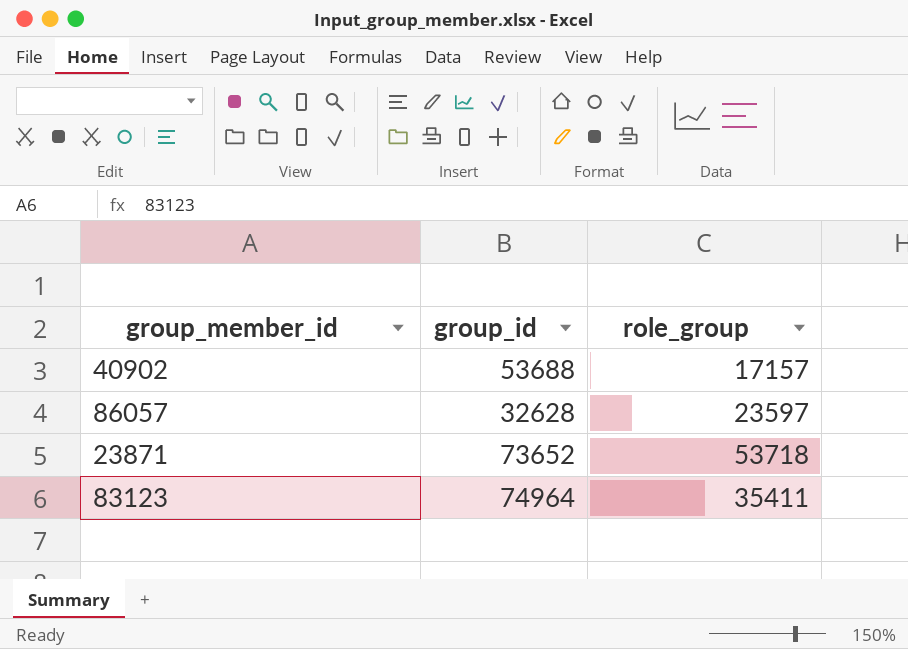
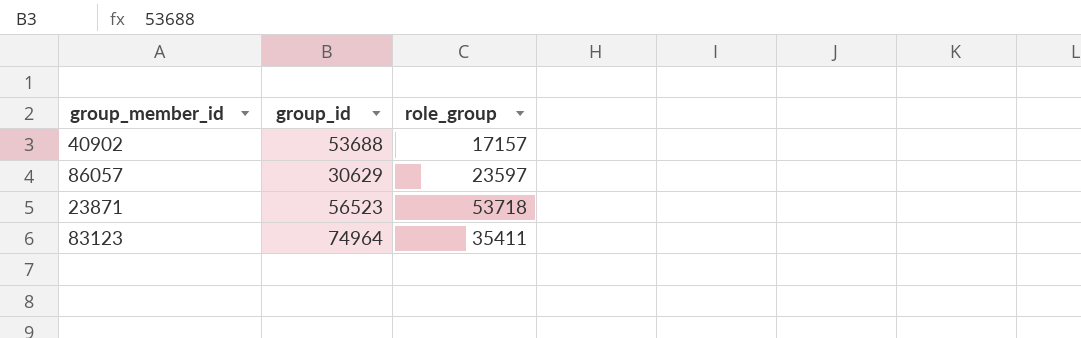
86057 | group_id: 32628 -> 30629
23871 | group_id: 73652 -> 56523

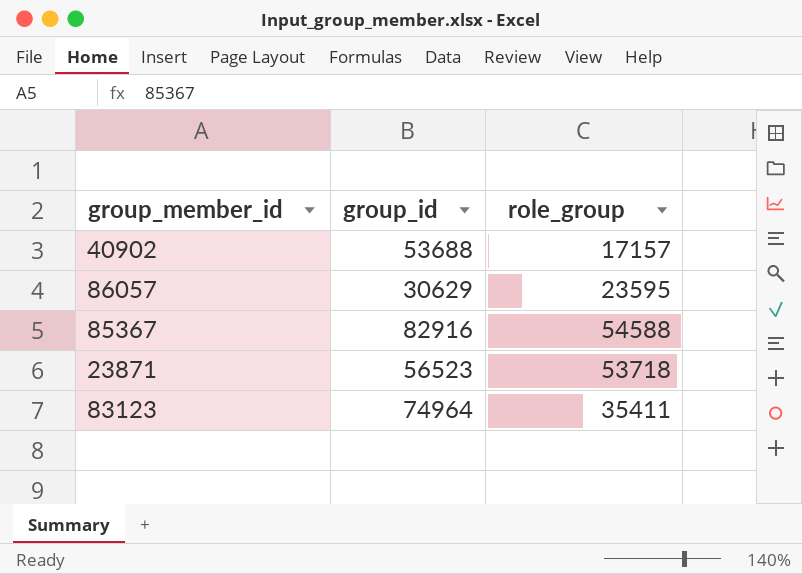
86057 | role_group: 23597 -> 23595
row 85367: none -> 82916 | 54588

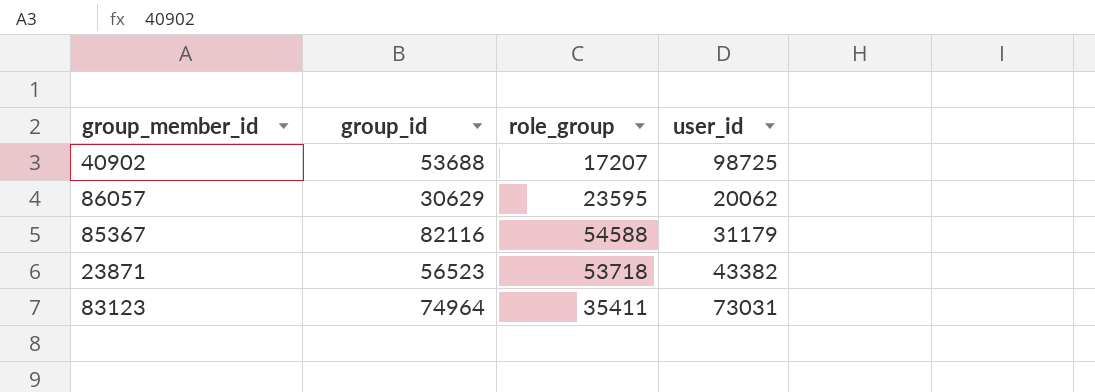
column user_id | position: none -> 4
40902 | role_group: 17157 -> 17207
85367 | group_id: 82916 -> 82116

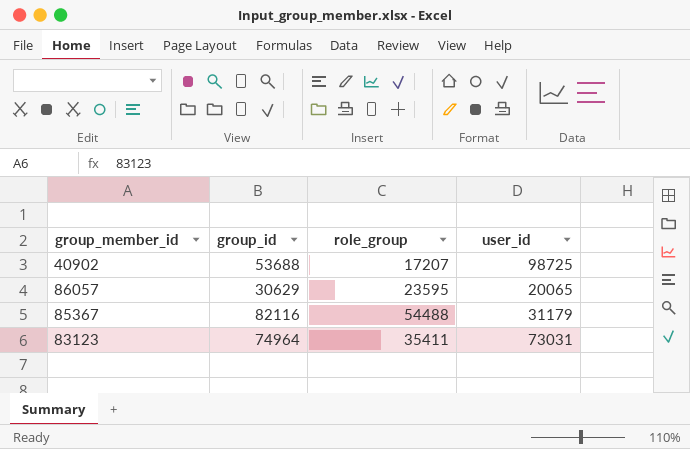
row 23871: 56523 | 53718 | 43382 -> none
86057 | user_id: 20062 -> 20065
85367 | role_group: 54588 -> 54488

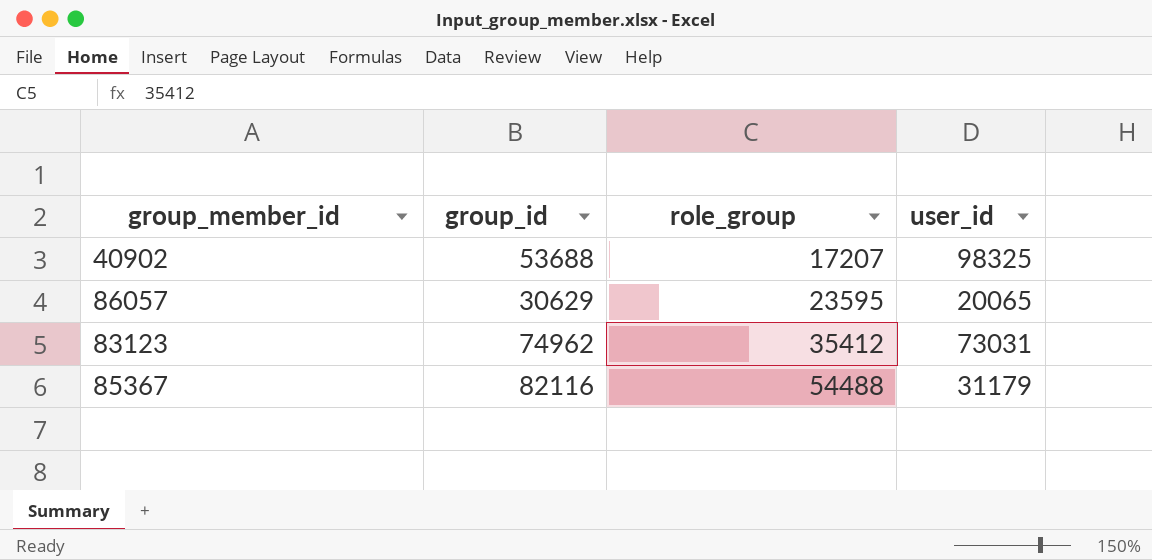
row order: none -> role_group ascending
40902 | user_id: 98725 -> 98325
83123 | group_id: 74964 -> 74962
83123 | role_group: 35411 -> 35412

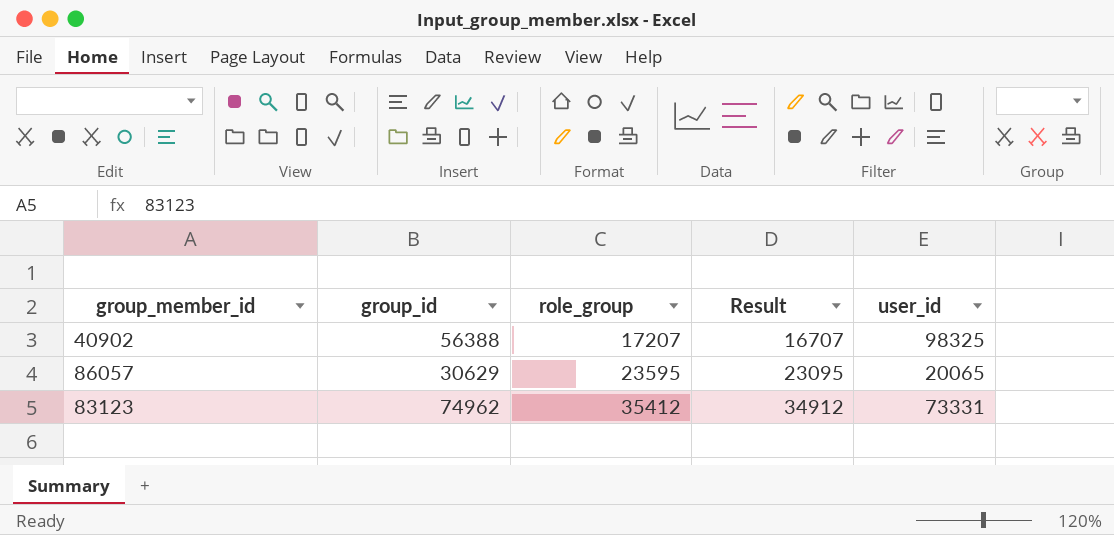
column Result | formula: none -> [role_group] - 500
row 85367: 82116 | 54488 | 31179 -> none
40902 | group_id: 53688 -> 56388
83123 | user_id: 73031 -> 73331

